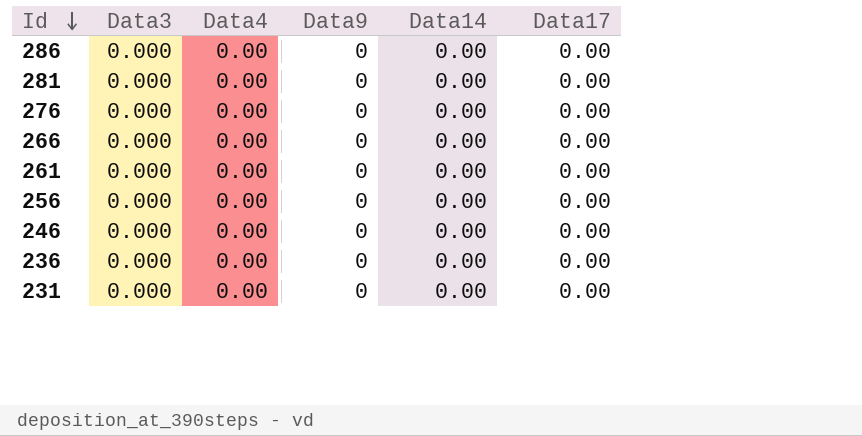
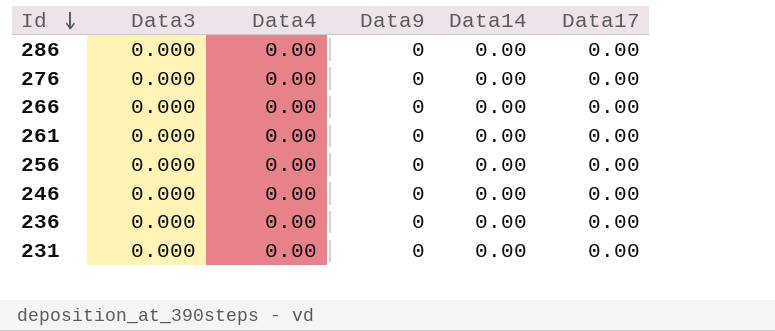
row 281: 0.000 | 0.00 | 0 | 0.00 | 0.00 -> none

